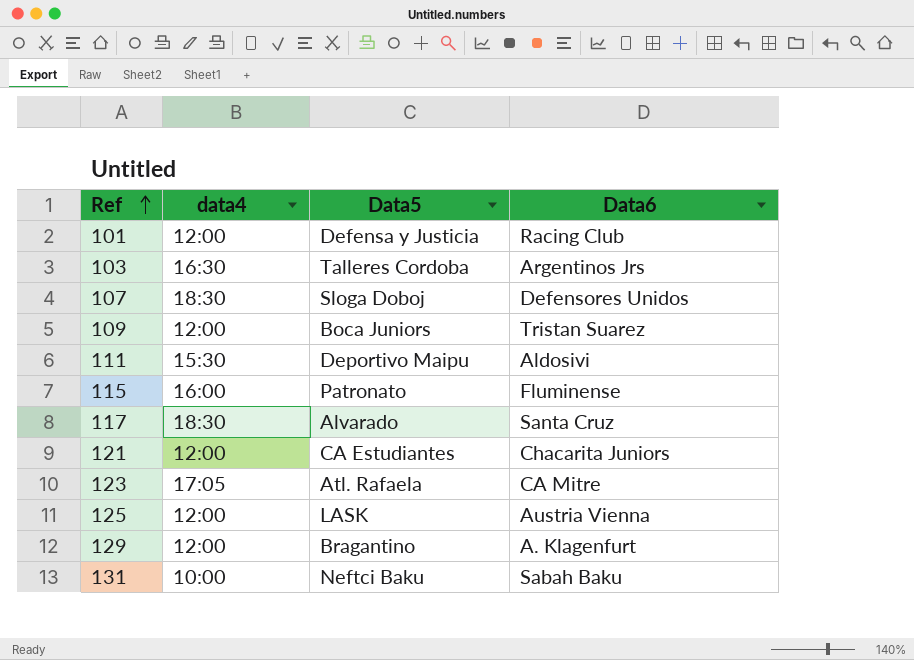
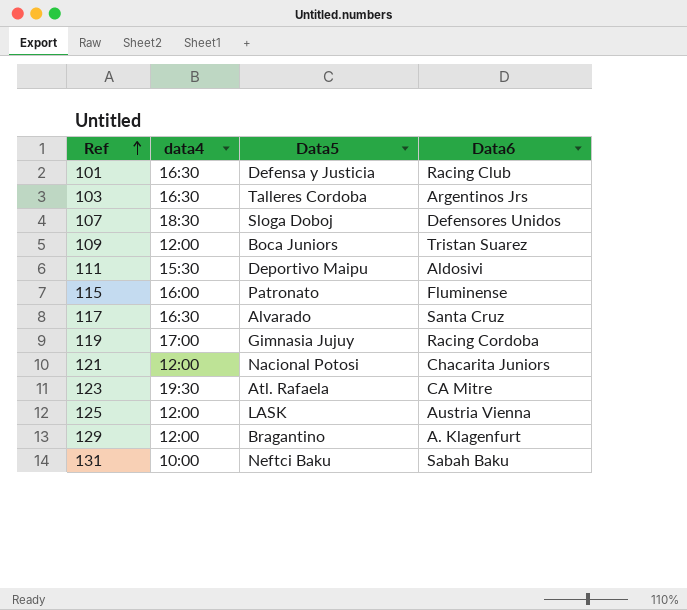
101 | data4: 12:00 -> 16:30
117 | data4: 18:30 -> 16:30
row 119: none -> 17:00 | Gimnasia Jujuy | Racing Cordoba
121 | Data5: CA Estudiantes -> Nacional Potosi
123 | data4: 17:05 -> 19:30

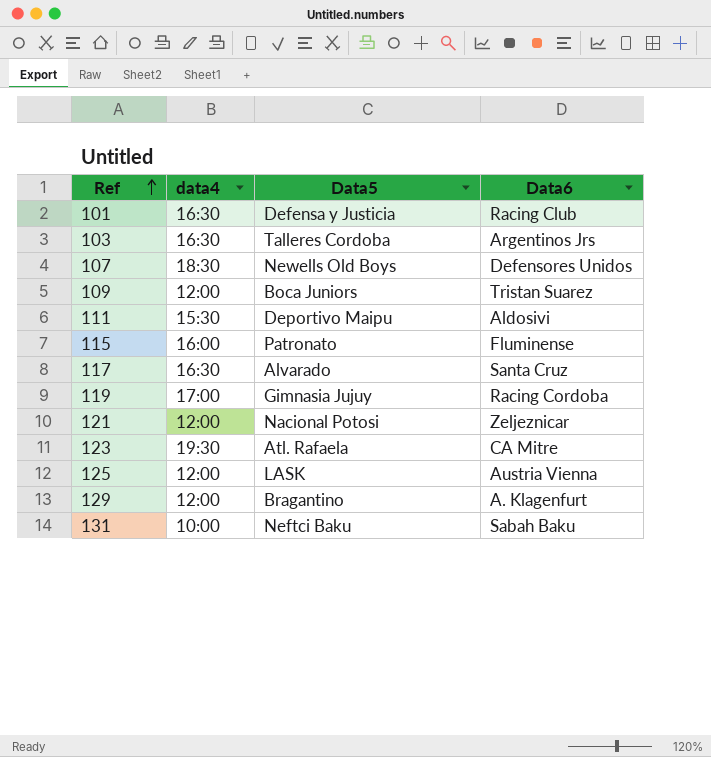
107 | Data5: Sloga Doboj -> Newells Old Boys
121 | Data6: Chacarita Juniors -> Zeljeznicar

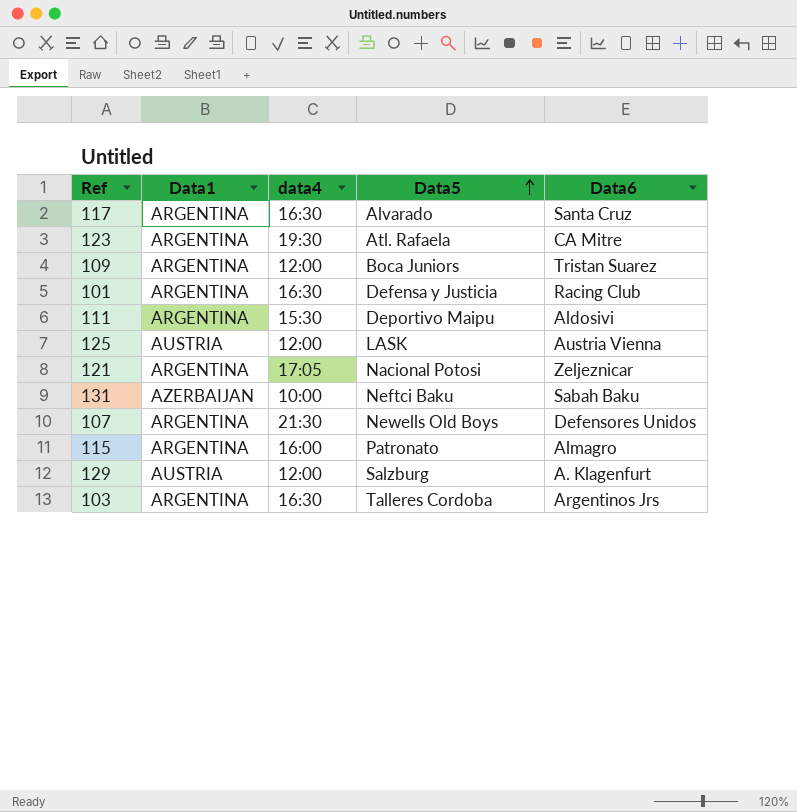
row order: Ref ascending -> Data5 ascending
column Data1 | position: none -> 2
row 119: 17:00 | Gimnasia Jujuy | Racing Cordoba -> none
121 | data4: 12:00 -> 17:05
107 | data4: 18:30 -> 21:30
115 | Data6: Fluminense -> Almagro
129 | Data5: Bragantino -> Salzburg

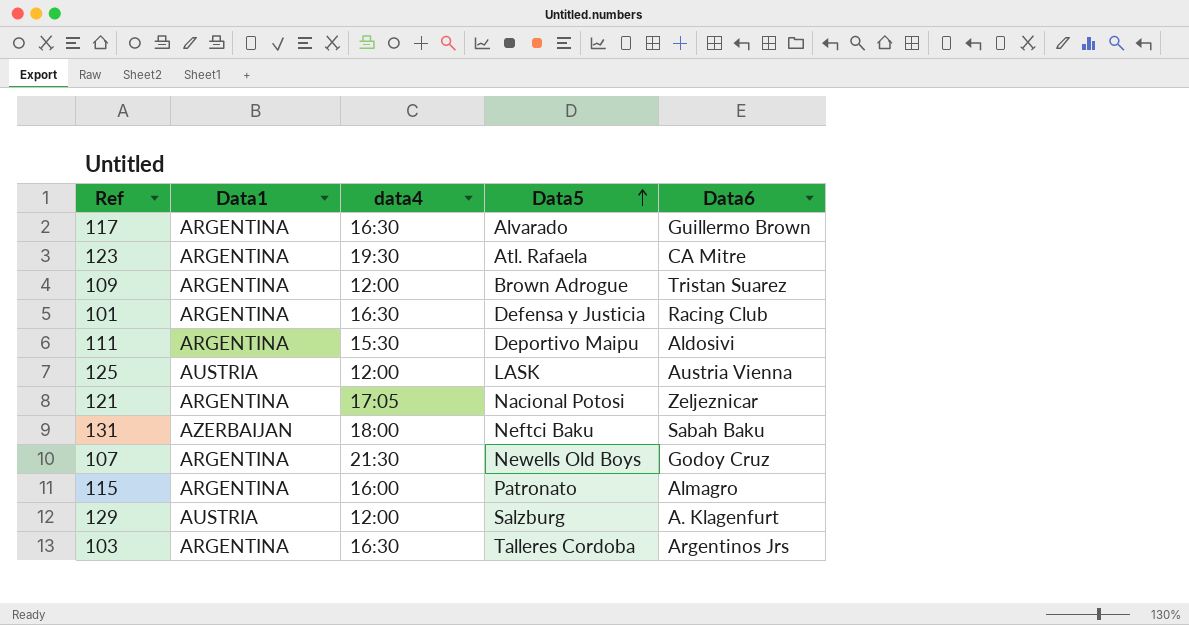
117 | Data6: Santa Cruz -> Guillermo Brown
109 | Data5: Boca Juniors -> Brown Adrogue
131 | data4: 10:00 -> 18:00
107 | Data6: Defensores Unidos -> Godoy Cruz

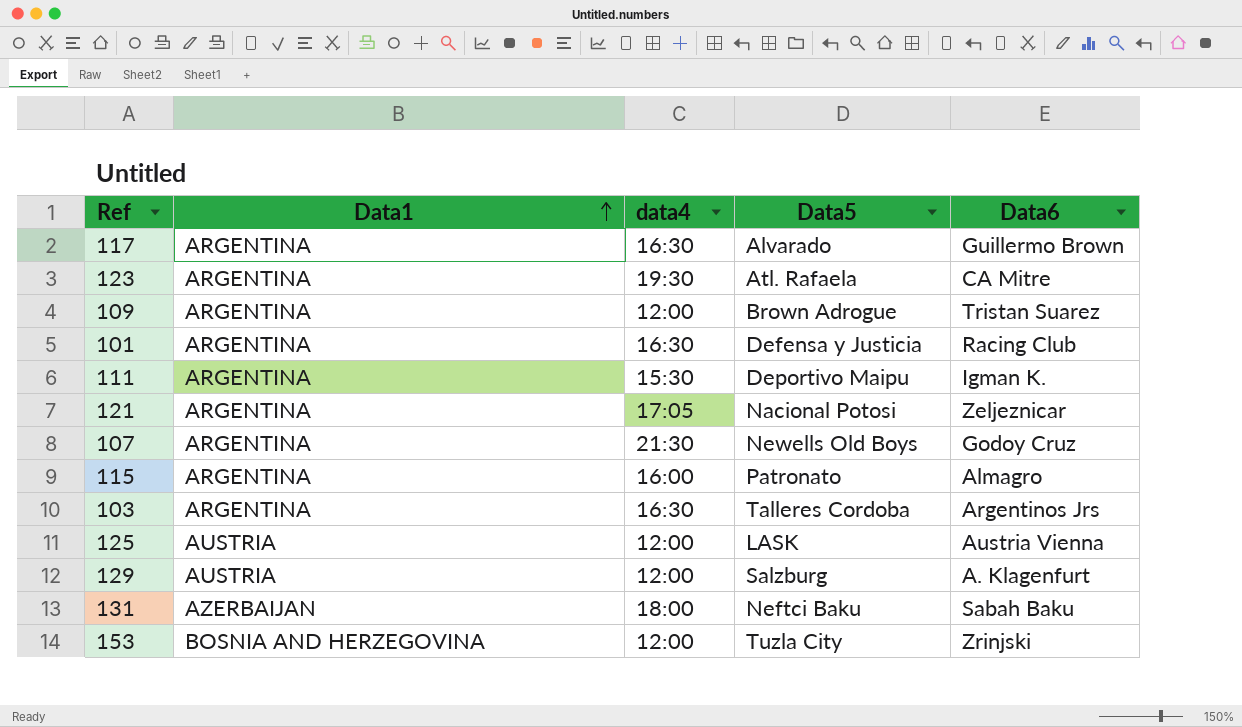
row order: Data5 ascending -> Data1 ascending
111 | Data6: Aldosivi -> Igman K.
row 153: none -> BOSNIA AND HERZEGOVINA | 12:00 | Tuzla City | Zrinjski

